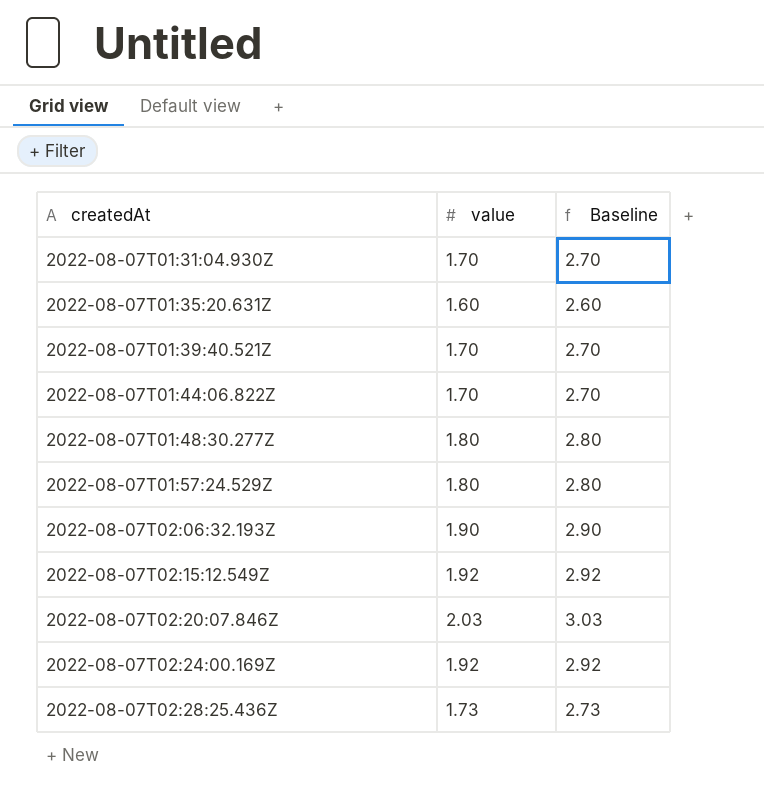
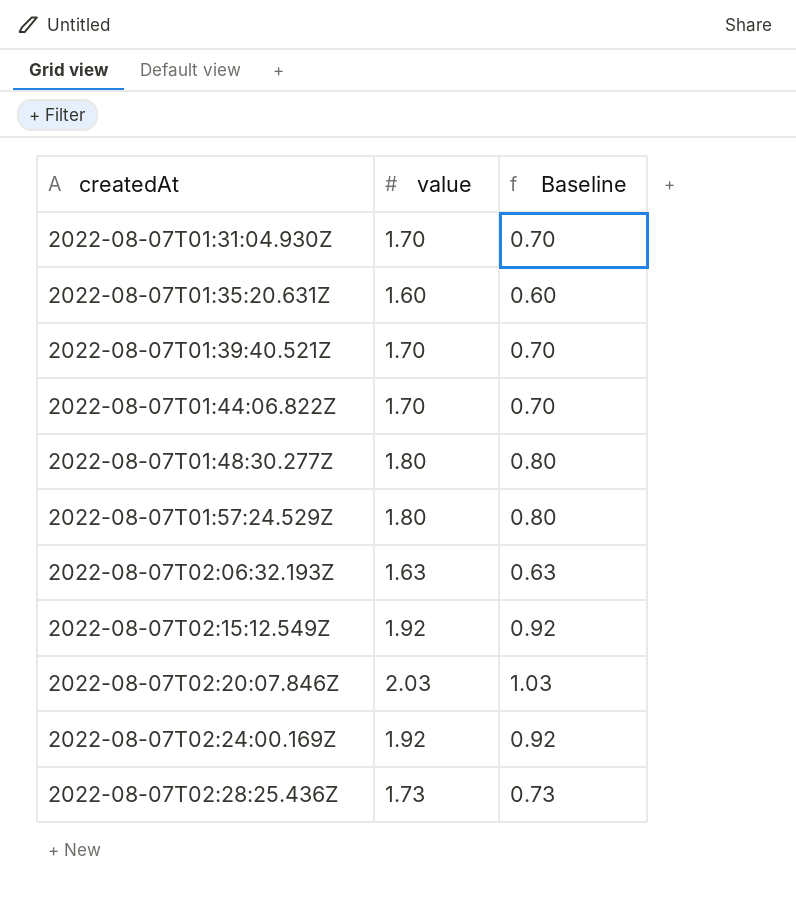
column Baseline | formula: [value] + 1 -> [value] - 1
2022-08-07T02:06:32.193Z | value: 1.90 -> 1.63

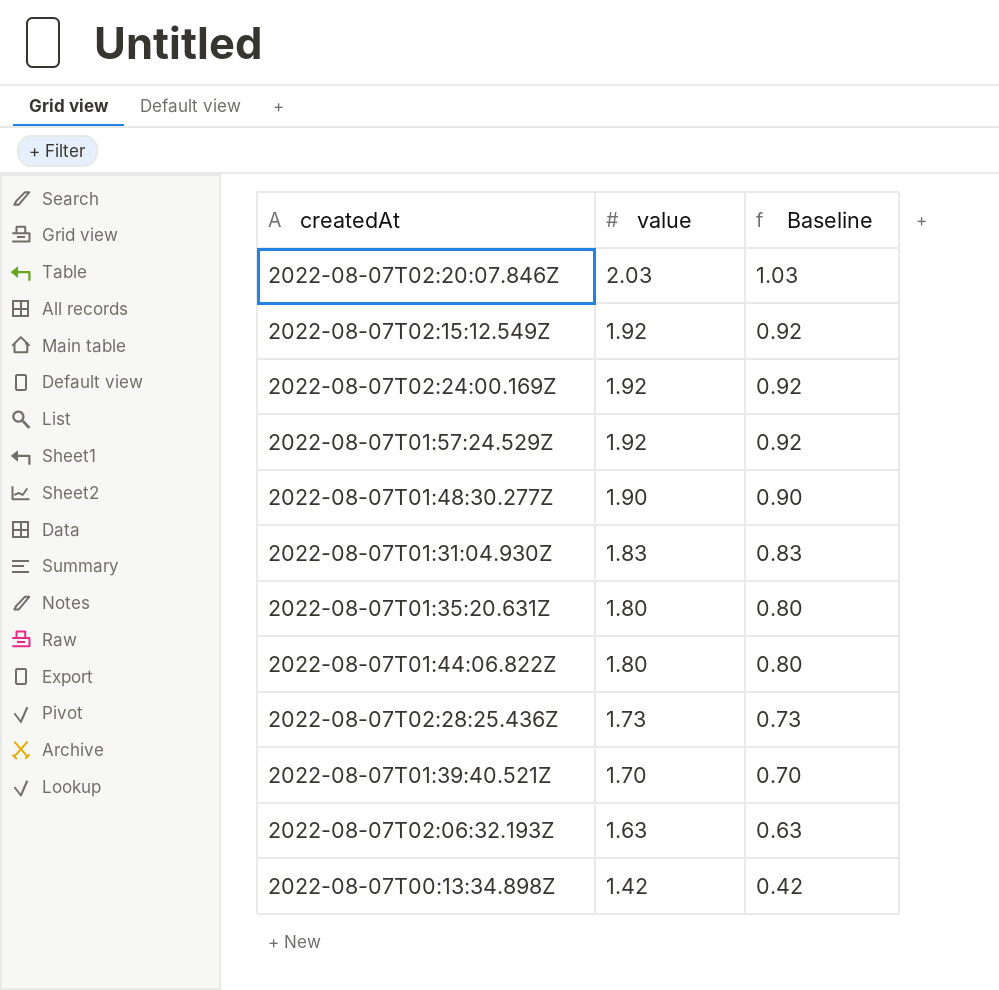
row order: createdAt ascending -> value descending
2022-08-07T01:57:24.529Z | value: 1.80 -> 1.92
2022-08-07T01:57:24.529Z | Baseline: 0.80 -> 0.92
2022-08-07T01:48:30.277Z | value: 1.80 -> 1.90
2022-08-07T01:48:30.277Z | Baseline: 0.80 -> 0.90
2022-08-07T01:31:04.930Z | value: 1.70 -> 1.83
2022-08-07T01:31:04.930Z | Baseline: 0.70 -> 0.83
2022-08-07T01:35:20.631Z | value: 1.60 -> 1.80
2022-08-07T01:35:20.631Z | Baseline: 0.60 -> 0.80
2022-08-07T01:44:06.822Z | value: 1.70 -> 1.80
2022-08-07T01:44:06.822Z | Baseline: 0.70 -> 0.80
row 2022-08-07T00:13:34.898Z: none -> 1.42 | 0.42

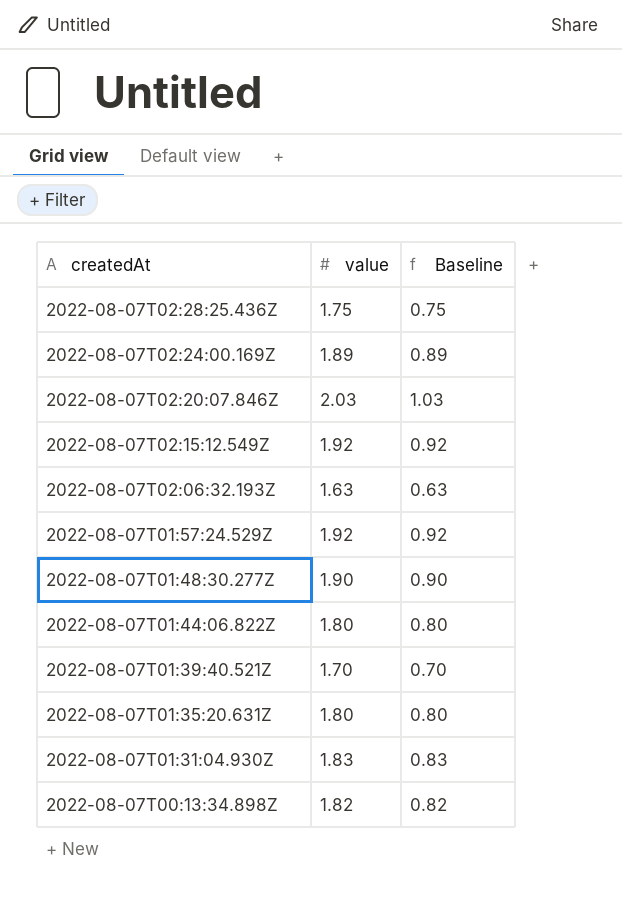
row order: value descending -> createdAt descending
2022-08-07T02:28:25.436Z | value: 1.73 -> 1.75
2022-08-07T02:28:25.436Z | Baseline: 0.73 -> 0.75
2022-08-07T02:24:00.169Z | value: 1.92 -> 1.89
2022-08-07T02:24:00.169Z | Baseline: 0.92 -> 0.89
2022-08-07T00:13:34.898Z | value: 1.42 -> 1.82
2022-08-07T00:13:34.898Z | Baseline: 0.42 -> 0.82

